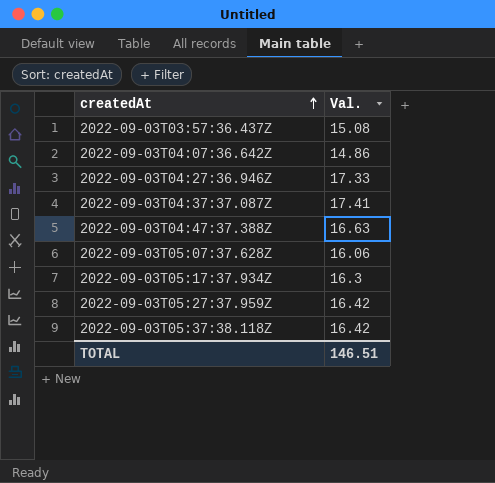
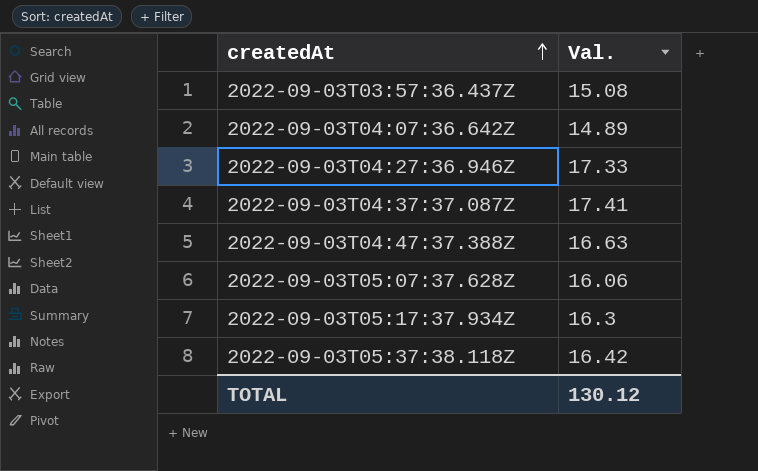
row 2022-09-03T05:27:37.959Z: 16.42 -> none
2022-09-03T04:07:36.642Z | Val.: 14.86 -> 14.89
TOTAL | Val.: 146.51 -> 130.12

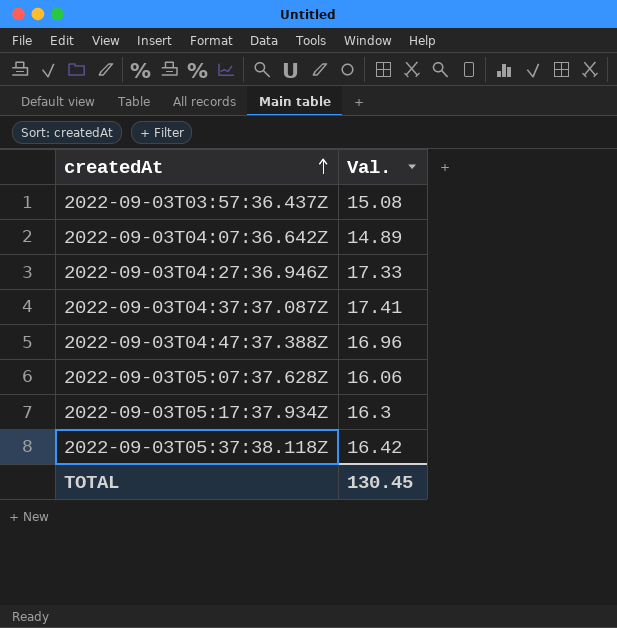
2022-09-03T04:47:37.388Z | Val.: 16.63 -> 16.96
TOTAL | Val.: 130.12 -> 130.45

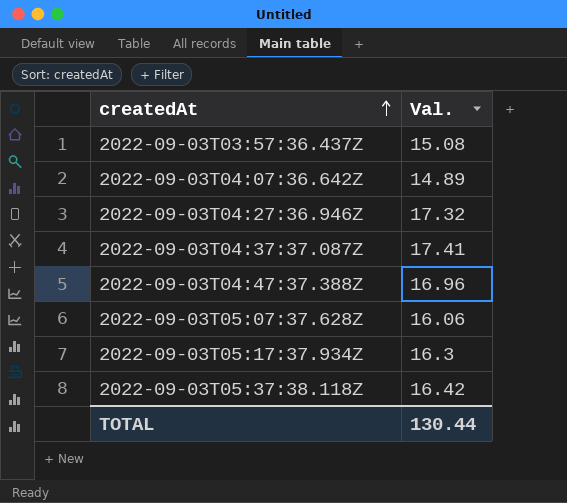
2022-09-03T04:27:36.946Z | Val.: 17.33 -> 17.32
TOTAL | Val.: 130.45 -> 130.44

